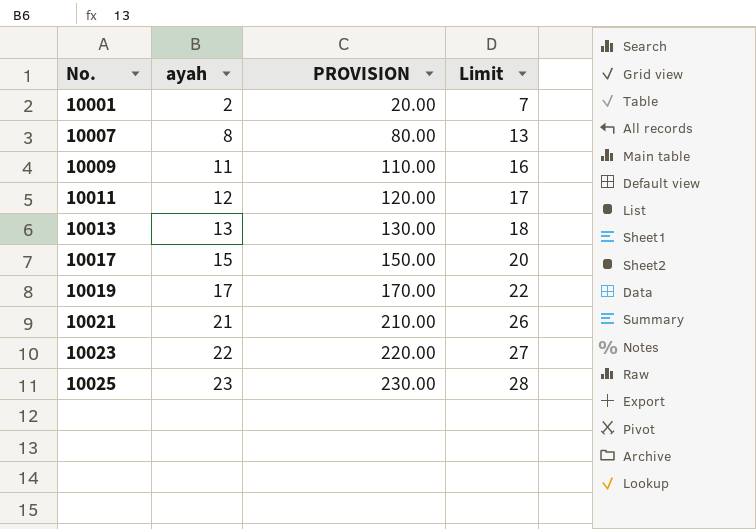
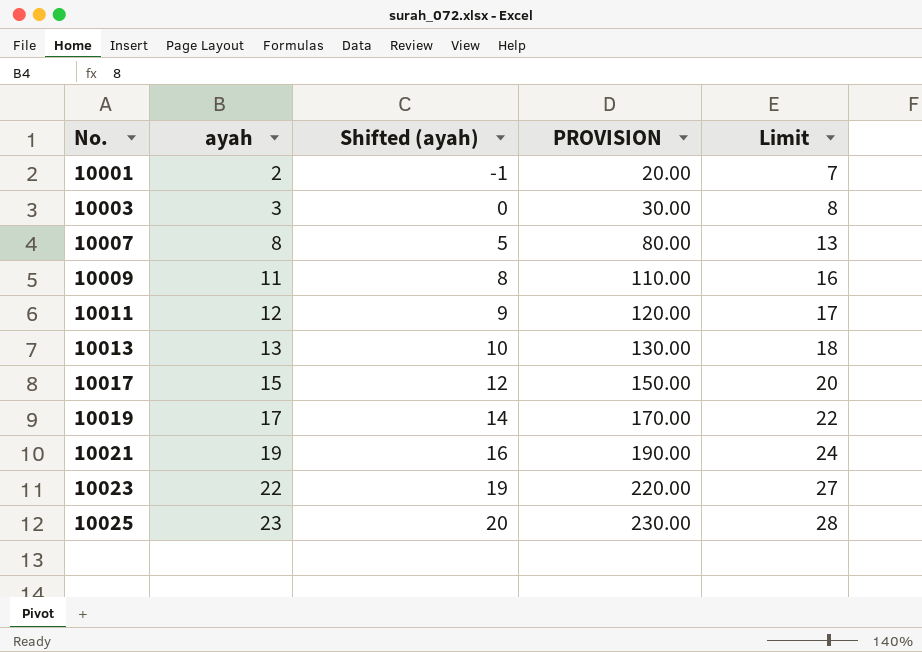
column Shifted (ayah) | formula: none -> [ayah] - 3
row 10003: none -> 3 | 0 | 30.00 | 8
10021 | ayah: 21 -> 19
10021 | PROVISION: 210.00 -> 190.00
10021 | Limit: 26 -> 24

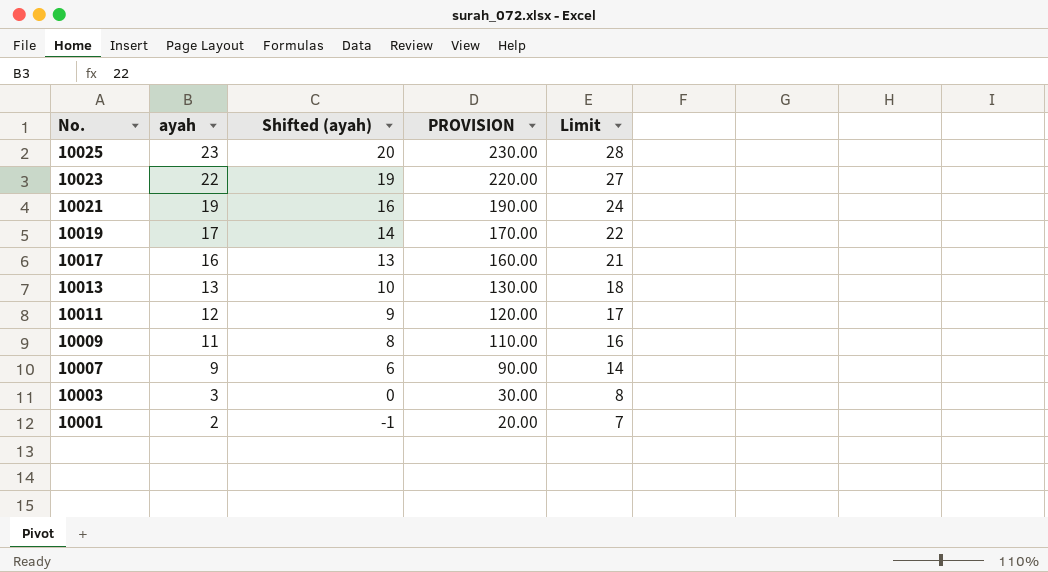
row order: No. ascending -> No. descending
10017 | ayah: 15 -> 16
10017 | Shifted (ayah): 12 -> 13
10017 | PROVISION: 150.00 -> 160.00
10017 | Limit: 20 -> 21
10007 | ayah: 8 -> 9
10007 | Shifted (ayah): 5 -> 6
10007 | PROVISION: 80.00 -> 90.00
10007 | Limit: 13 -> 14

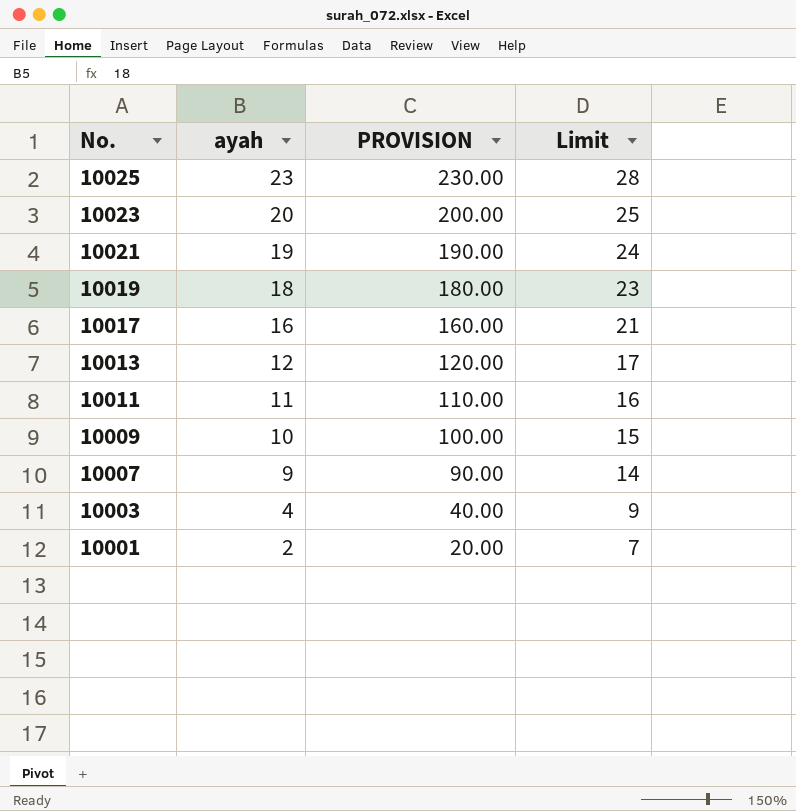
column Shifted (ayah) | formula: [ayah] - 3 -> none
10023 | ayah: 22 -> 20
10023 | PROVISION: 220.00 -> 200.00
10023 | Limit: 27 -> 25
10019 | ayah: 17 -> 18
10019 | PROVISION: 170.00 -> 180.00
10019 | Limit: 22 -> 23
10013 | ayah: 13 -> 12
10013 | PROVISION: 130.00 -> 120.00
10013 | Limit: 18 -> 17
10011 | ayah: 12 -> 11
10011 | PROVISION: 120.00 -> 110.00
10011 | Limit: 17 -> 16
10009 | ayah: 11 -> 10
10009 | PROVISION: 110.00 -> 100.00
10009 | Limit: 16 -> 15
10003 | ayah: 3 -> 4
10003 | PROVISION: 30.00 -> 40.00
10003 | Limit: 8 -> 9

